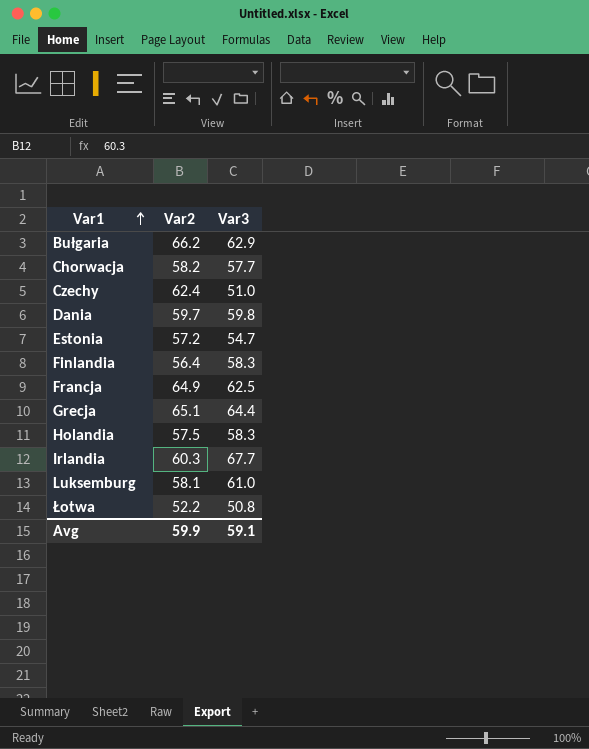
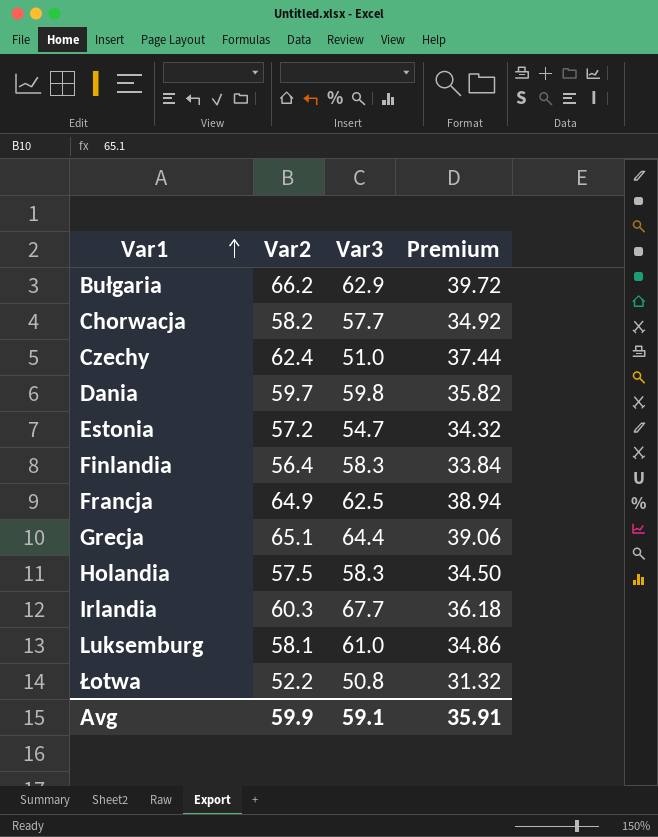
column Premium | formula: none -> [Var2] * 0.6

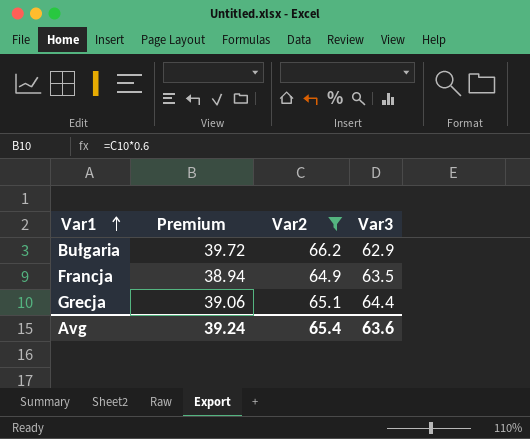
filter: none -> Var2 >= 64.9
column Premium | position: 4 -> 2
Francja | Var3: 62.5 -> 63.5
Avg | Premium: 35.91 -> 39.24
Avg | Var2: 59.9 -> 65.4
Avg | Var3: 59.1 -> 63.6

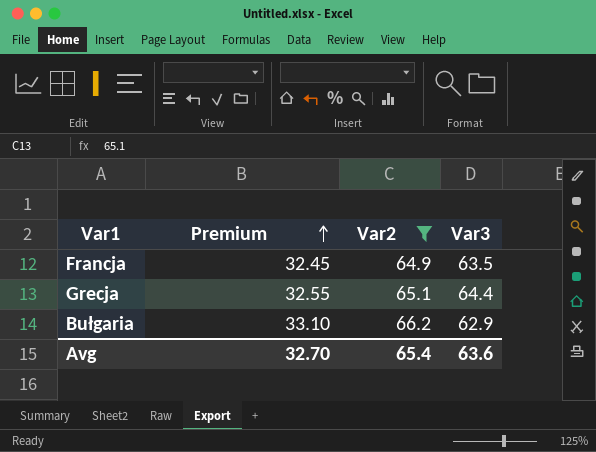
row order: Var1 ascending -> Premium ascending
column Premium | formula: [Var2] * 0.6 -> [Var2] * 0.5
Avg | Premium: 39.24 -> 32.70

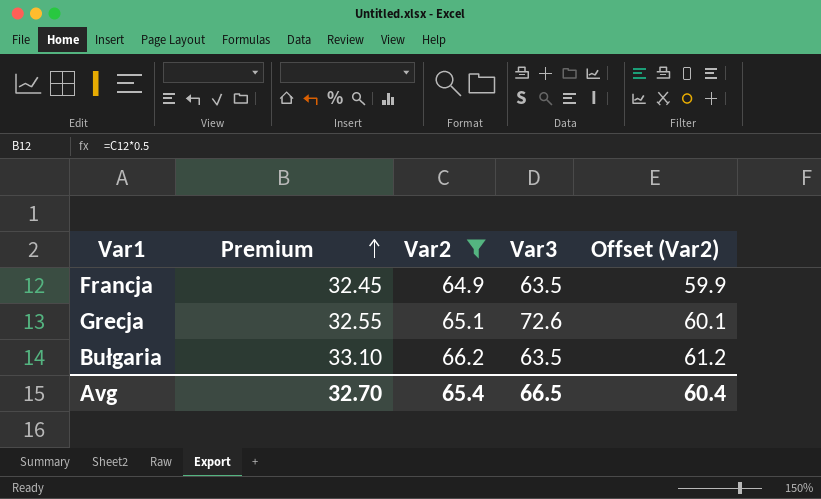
column Offset (Var2) | formula: none -> [Var2] - 5
Grecja | Var3: 64.4 -> 72.6
Bułgaria | Var3: 62.9 -> 63.5
Avg | Var3: 63.6 -> 66.5

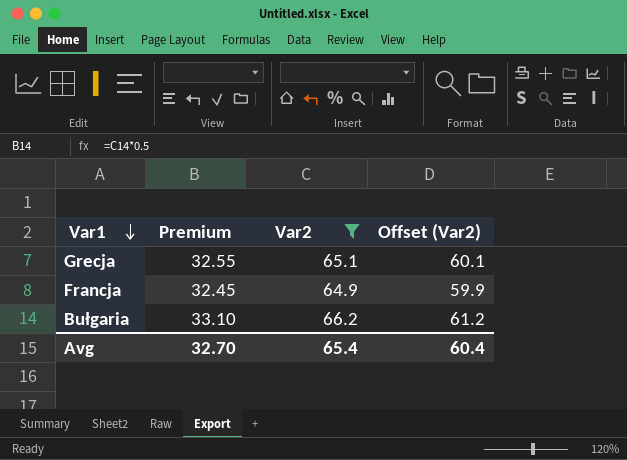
row order: Premium ascending -> Var1 descending
column Var3 | position: 4 -> none

